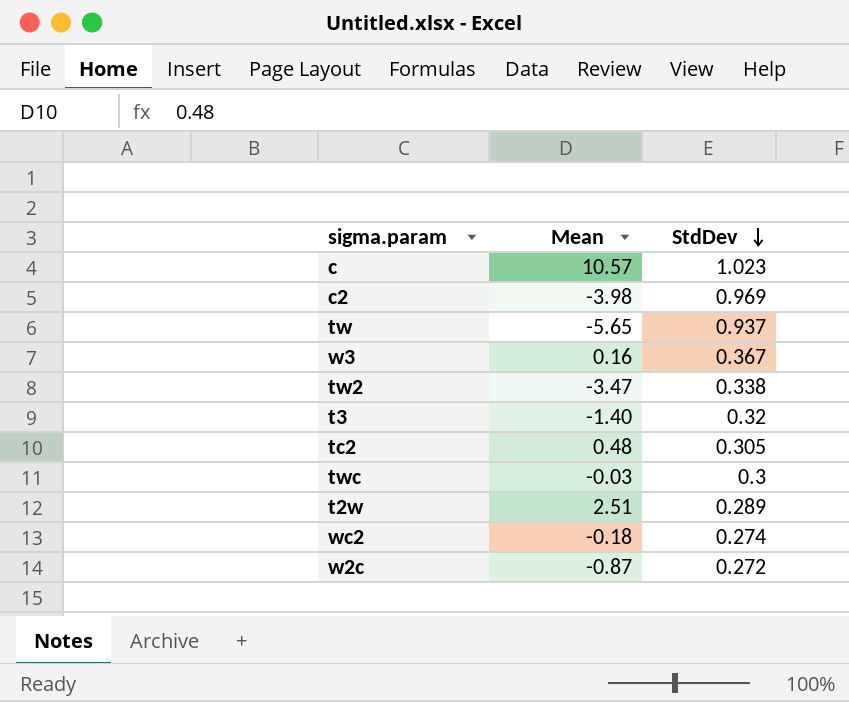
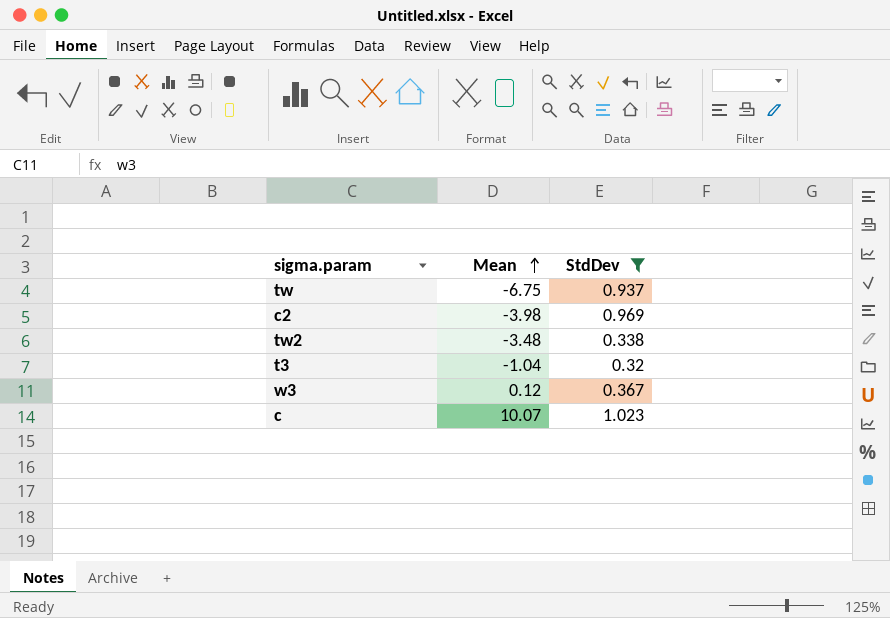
filter: none -> StdDev >= 0.32
row order: StdDev descending -> Mean ascending
tw | Mean: -5.65 -> -6.75
tw2 | Mean: -3.47 -> -3.48
t3 | Mean: -1.40 -> -1.04
w3 | Mean: 0.16 -> 0.12
c | Mean: 10.57 -> 10.07

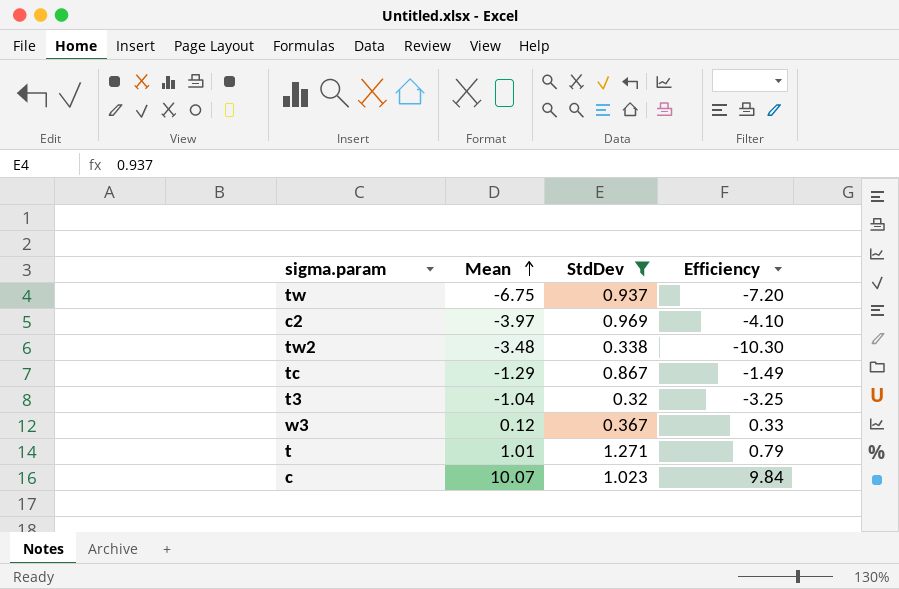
column Efficiency | formula: none -> [Mean] / [StdDev]
c2 | Mean: -3.98 -> -3.97
row tc: none -> -1.29 | 0.867 | -1.49
row t: none -> 1.01 | 1.271 | 0.79

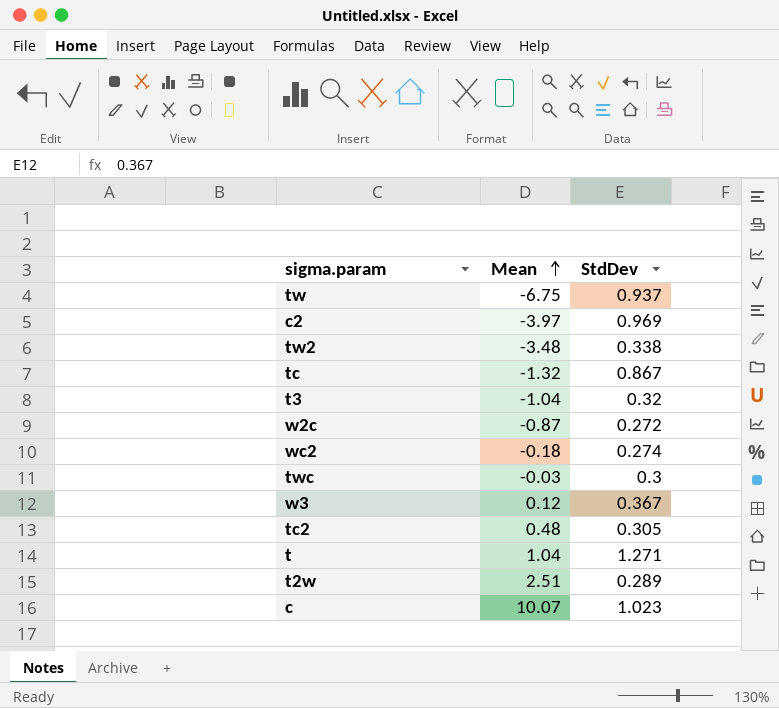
filter: StdDev >= 0.32 -> none
column Efficiency | formula: [Mean] / [StdDev] -> none
tc | Mean: -1.29 -> -1.32
t | Mean: 1.01 -> 1.04

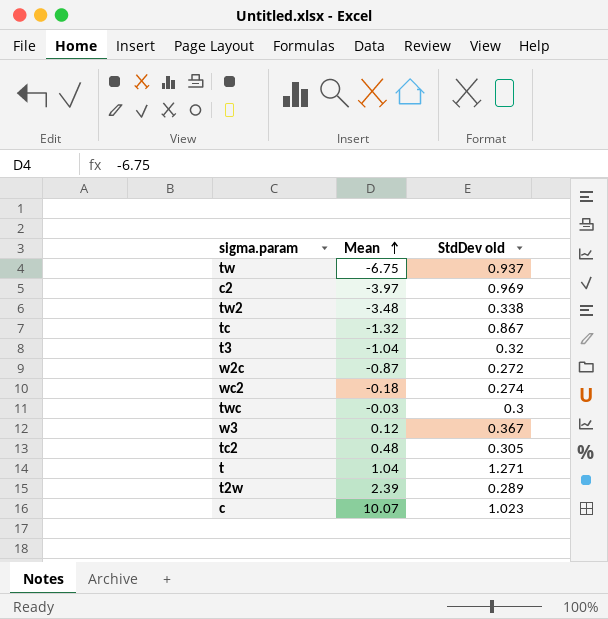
column name: StdDev -> StdDev old
t2w | Mean: 2.51 -> 2.39

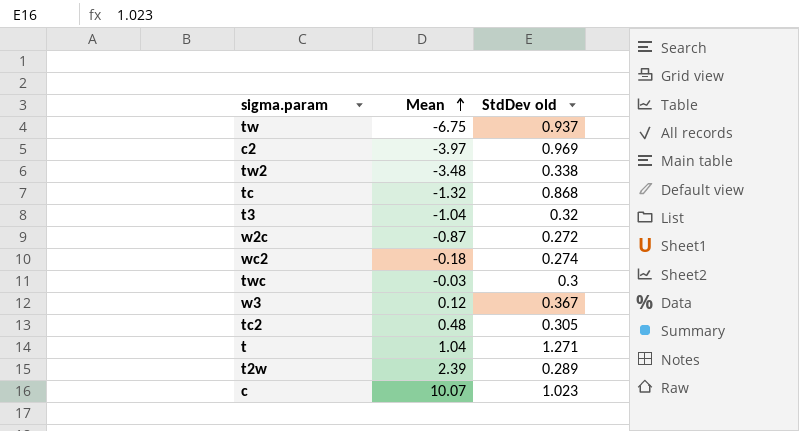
tc | StdDev old: 0.867 -> 0.868

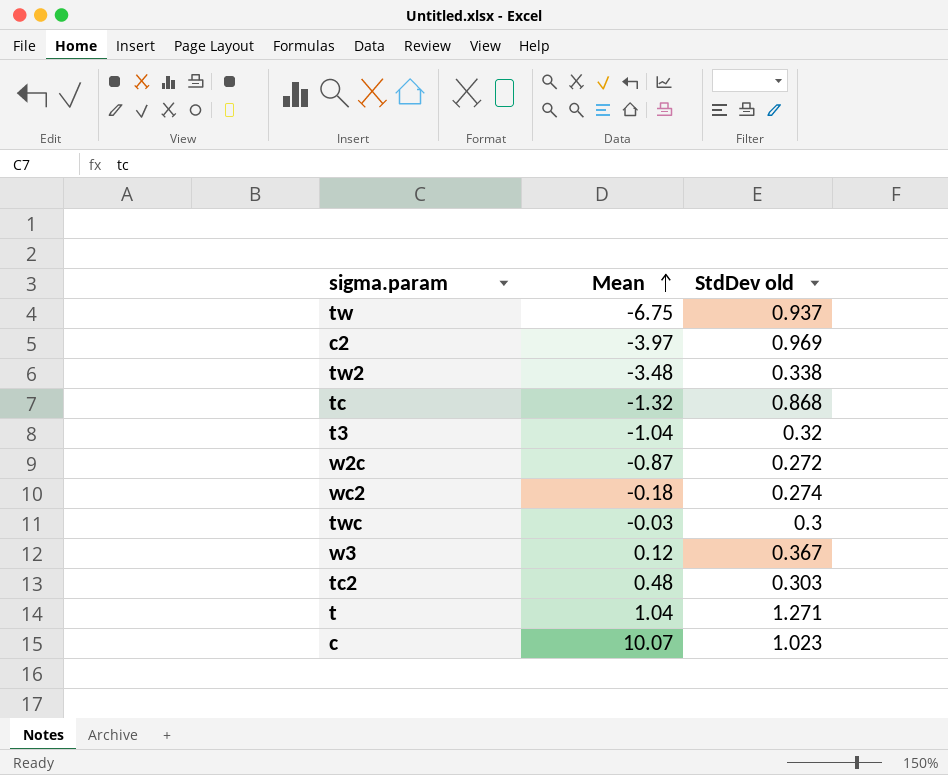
row t2w: 2.39 | 0.289 -> none
tc2 | StdDev old: 0.305 -> 0.303

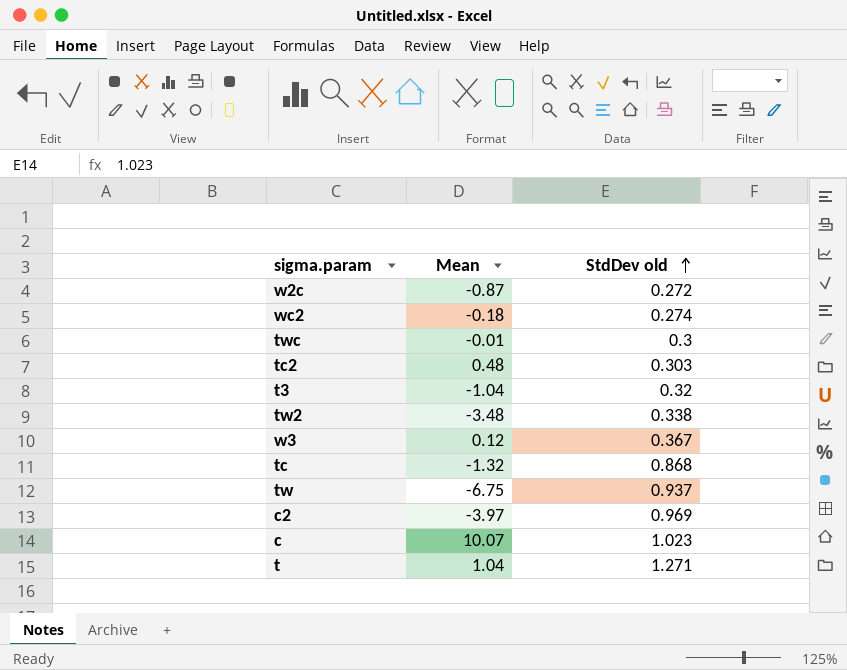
row order: Mean ascending -> StdDev old ascending
twc | Mean: -0.03 -> -0.01

